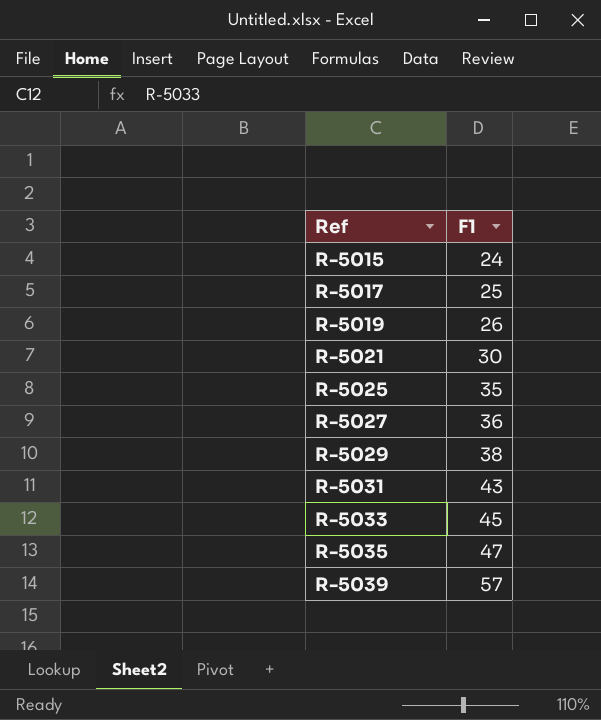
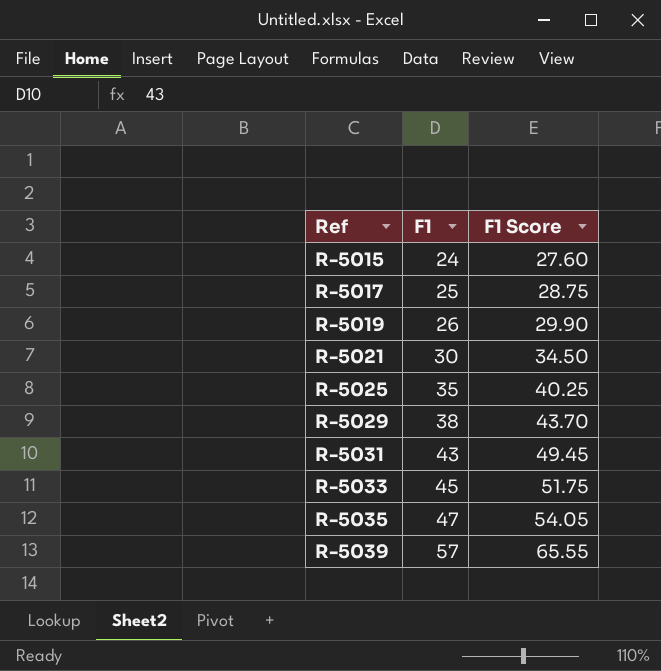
column F1 Score | formula: none -> [F1] * 1.15
row R-5027: 36 -> none

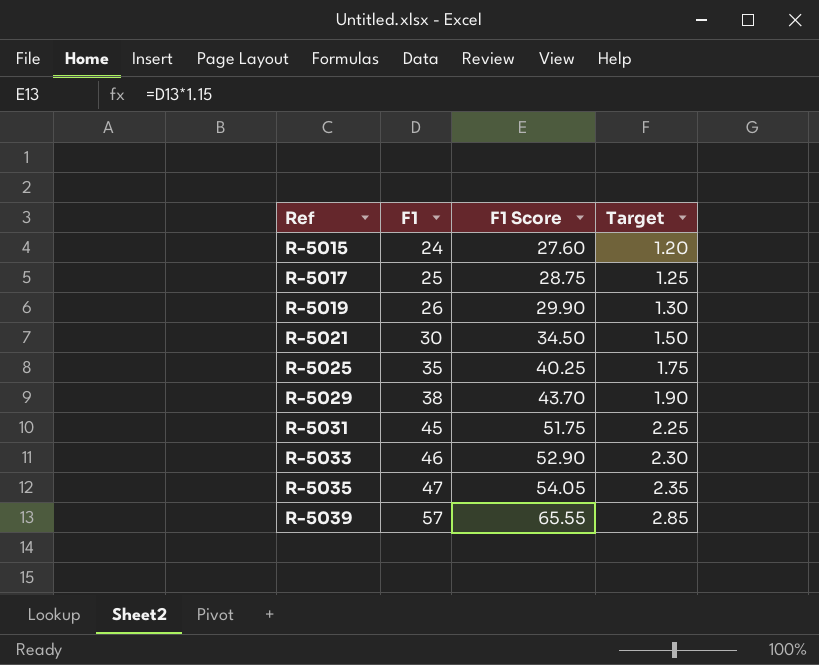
column Target | formula: none -> [F1] * 0.05
R-5031 | F1: 43 -> 45
R-5031 | F1 Score: 49.45 -> 51.75
R-5033 | F1: 45 -> 46
R-5033 | F1 Score: 51.75 -> 52.90

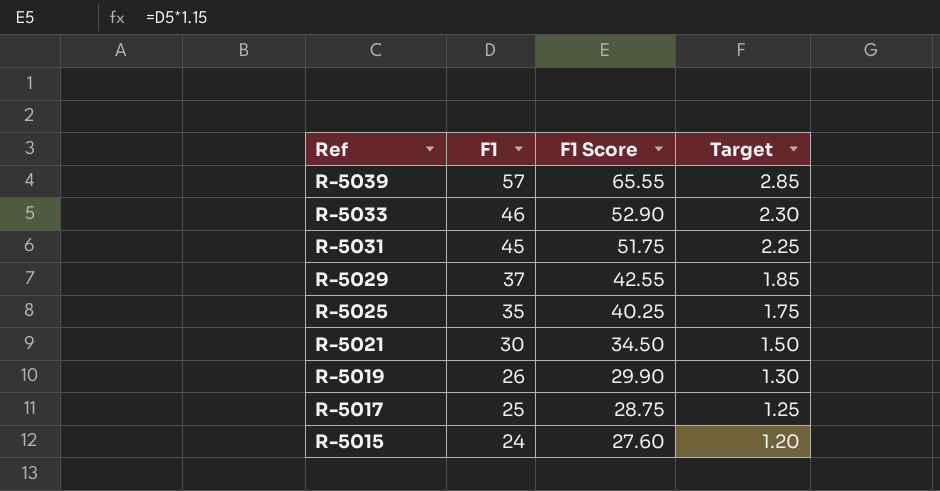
row order: Ref ascending -> Ref descending
row R-5035: 47 | 54.05 | 2.35 -> none
R-5029 | F1: 38 -> 37
R-5029 | F1 Score: 43.70 -> 42.55
R-5029 | Target: 1.90 -> 1.85

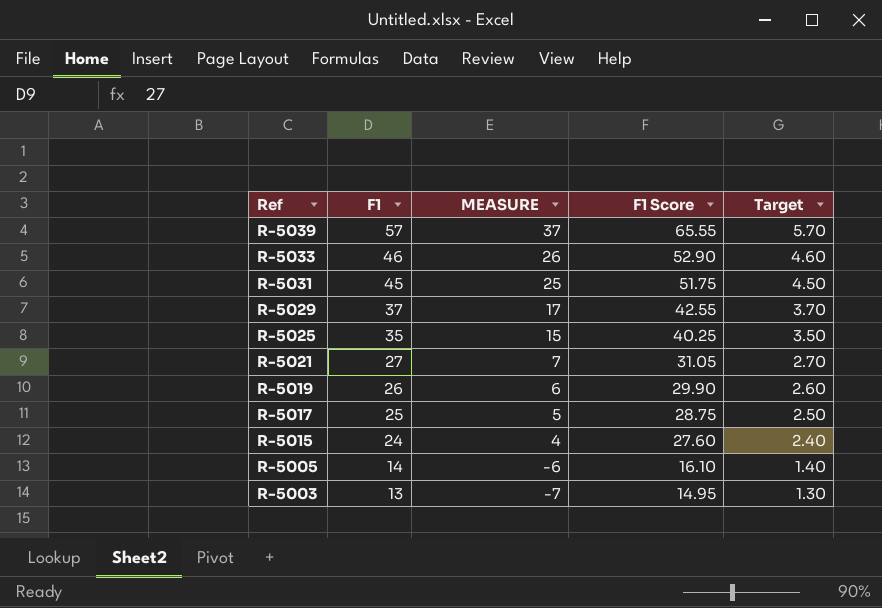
column MEASURE | formula: none -> [F1] - 20
column Target | formula: [F1] * 0.05 -> [F1] * 0.1
R-5021 | F1: 30 -> 27
R-5021 | F1 Score: 34.50 -> 31.05
row R-5005: none -> 14 | -6 | 16.10 | 1.40
row R-5003: none -> 13 | -7 | 14.95 | 1.30

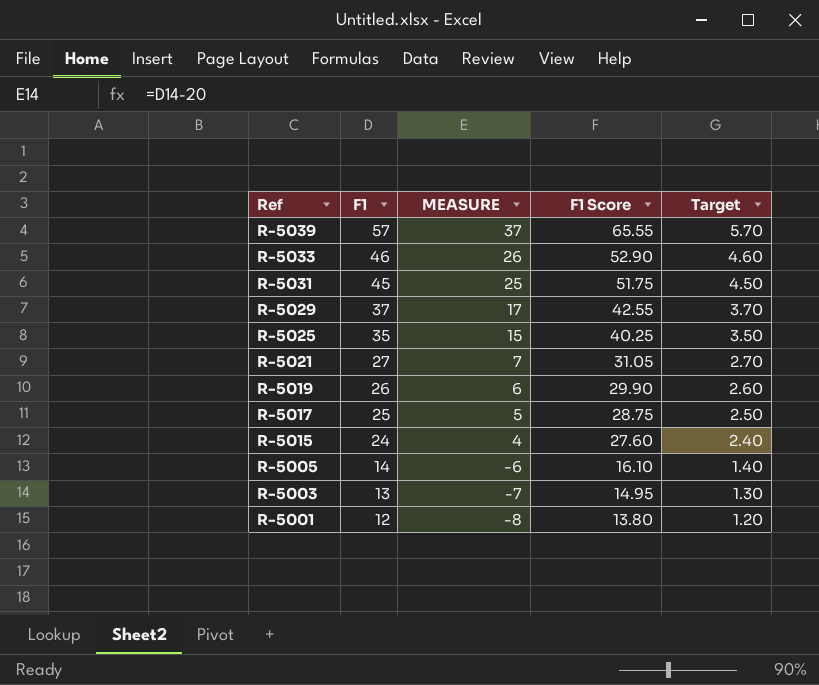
row R-5001: none -> 12 | -8 | 13.80 | 1.20

